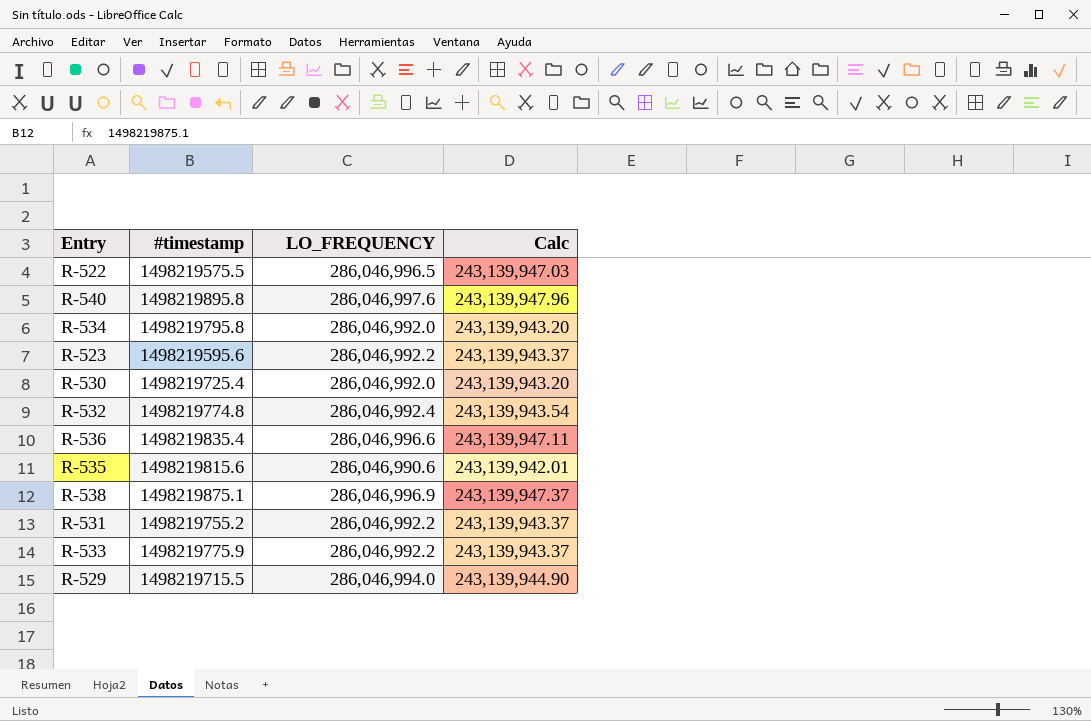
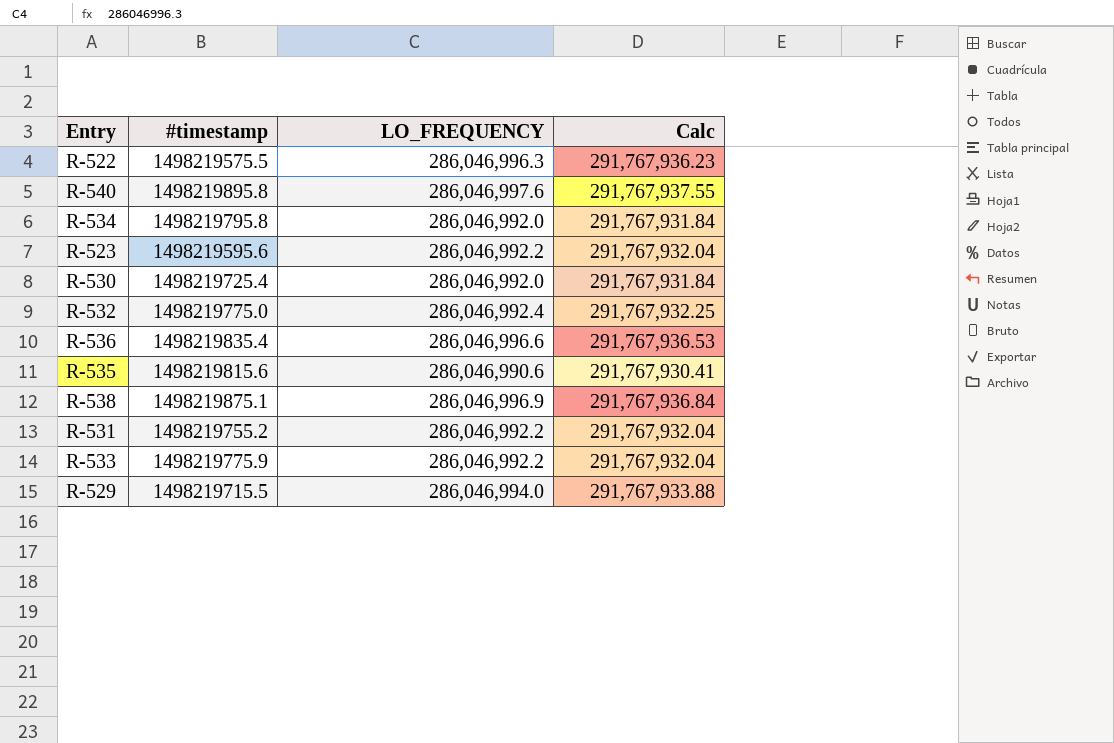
column Calc | formula: [LO_FREQUENCY] * 0.85 -> [LO_FREQUENCY] * 1.02
R-522 | LO_FREQUENCY: 286,046,996.5 -> 286,046,996.3
R-532 | #timestamp: 1498219774.8 -> 1498219775.0

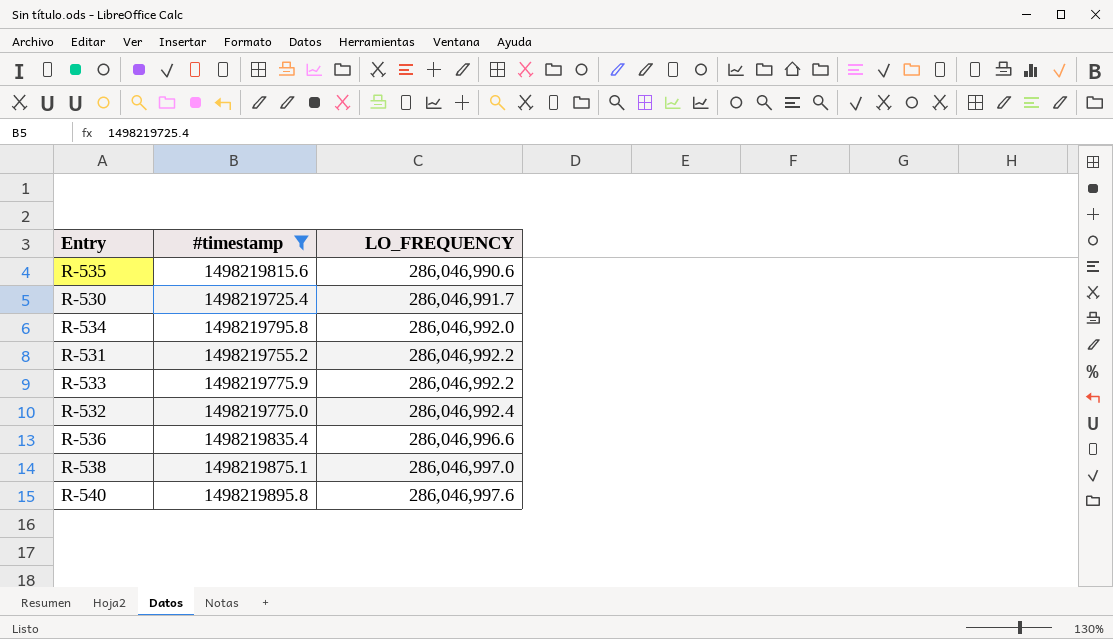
filter: none -> #timestamp >= 1498219725.4
row order: none -> LO_FREQUENCY ascending
column Calc | formula: [LO_FREQUENCY] * 1.02 -> none
R-530 | LO_FREQUENCY: 286,046,992.0 -> 286,046,991.7
R-538 | LO_FREQUENCY: 286,046,996.9 -> 286,046,997.0

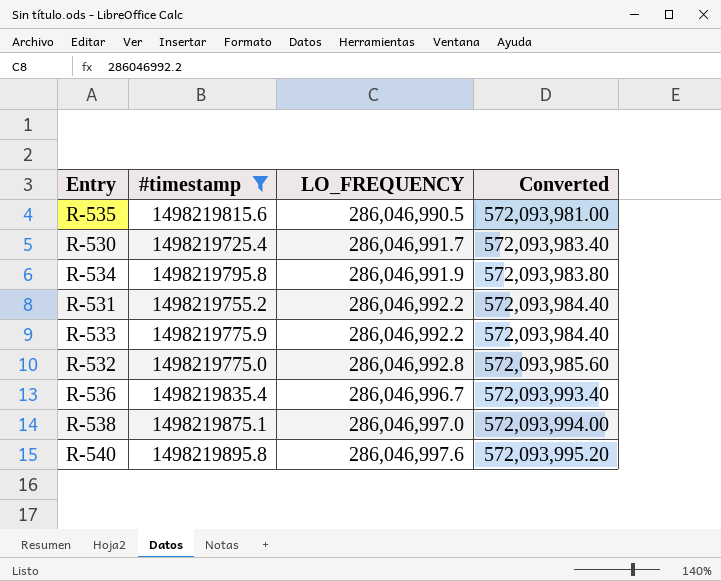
column Converted | formula: none -> [LO_FREQUENCY] * 2
R-535 | LO_FREQUENCY: 286,046,990.6 -> 286,046,990.5
R-534 | LO_FREQUENCY: 286,046,992.0 -> 286,046,991.9
R-532 | LO_FREQUENCY: 286,046,992.4 -> 286,046,992.8
R-536 | LO_FREQUENCY: 286,046,996.6 -> 286,046,996.7

